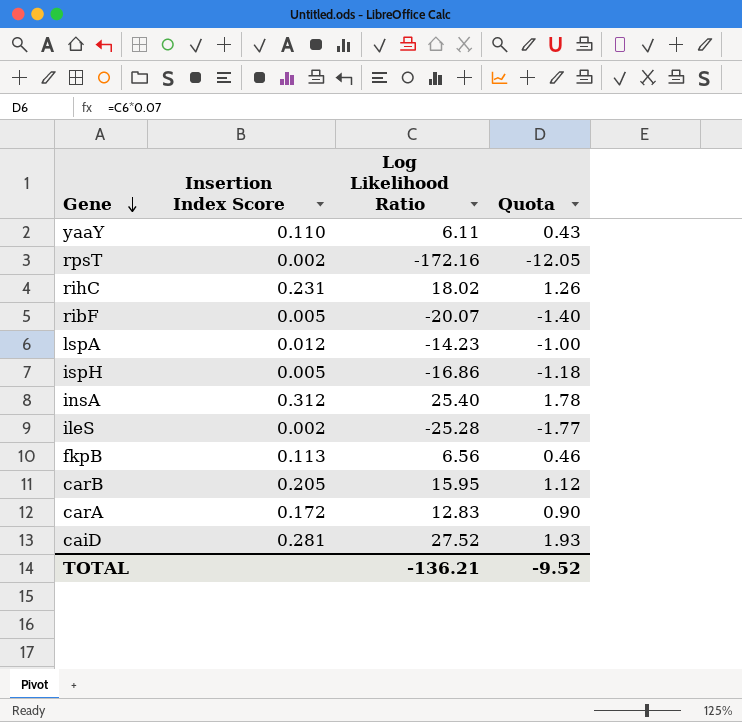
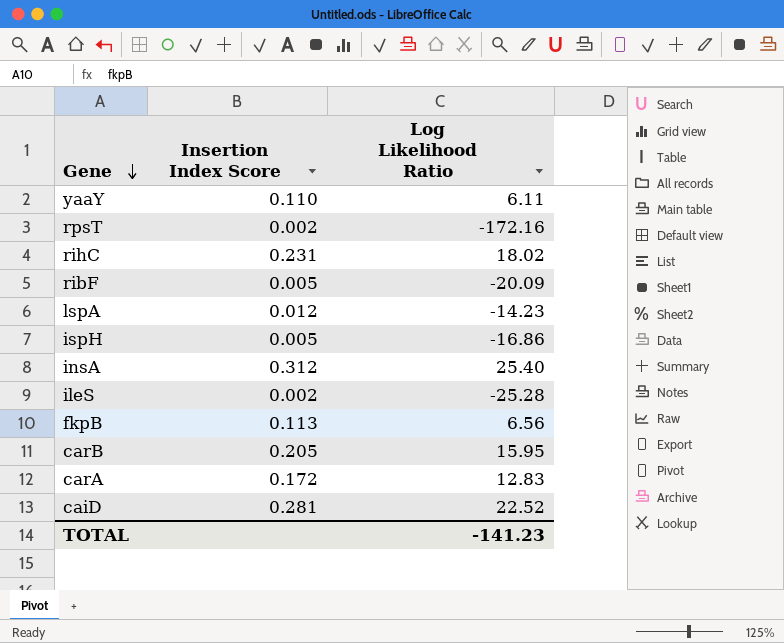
column Quota | formula: [Log Likelihood Ratio] * 0.07 -> none
ribF | Log Likelihood Ratio: -20.07 -> -20.09
caiD | Log Likelihood Ratio: 27.52 -> 22.52
TOTAL | Log Likelihood Ratio: -136.21 -> -141.23

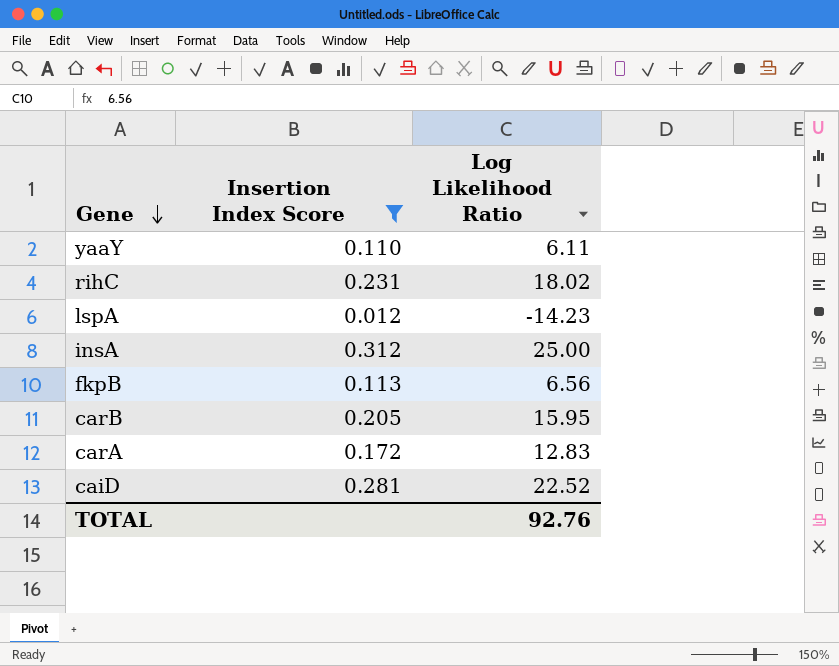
filter: none -> Insertion Index Score >= 0.012
insA | Log Likelihood Ratio: 25.40 -> 25.00
TOTAL | Log Likelihood Ratio: -141.23 -> 92.76

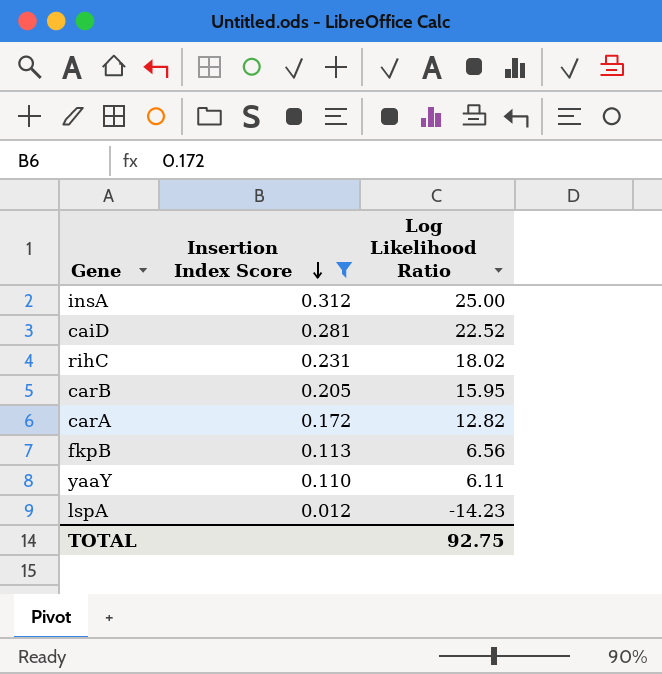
row order: Gene descending -> Insertion Index Score descending
carA | Log Likelihood Ratio: 12.83 -> 12.82
TOTAL | Log Likelihood Ratio: 92.76 -> 92.75

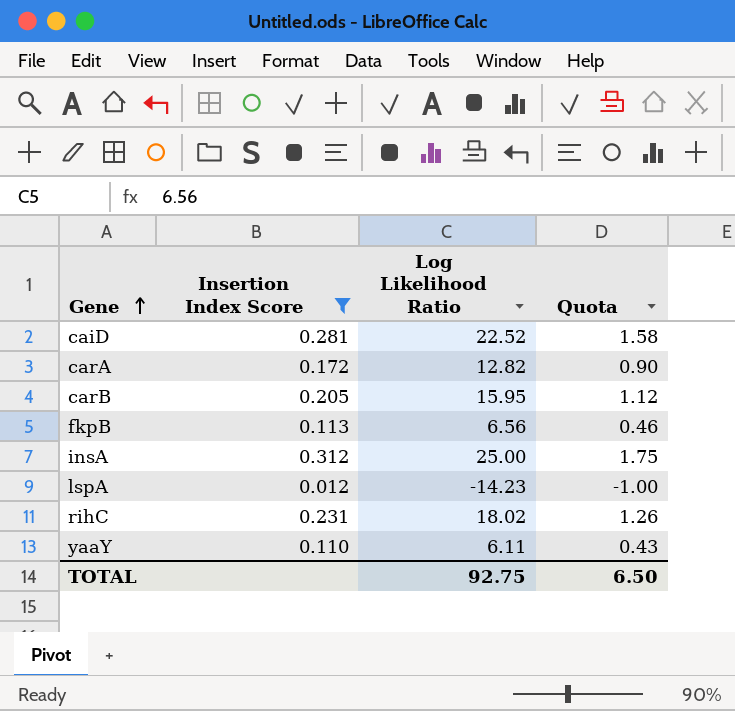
row order: Insertion Index Score descending -> Gene ascending
column Quota | formula: none -> [Log Likelihood Ratio] * 0.07

